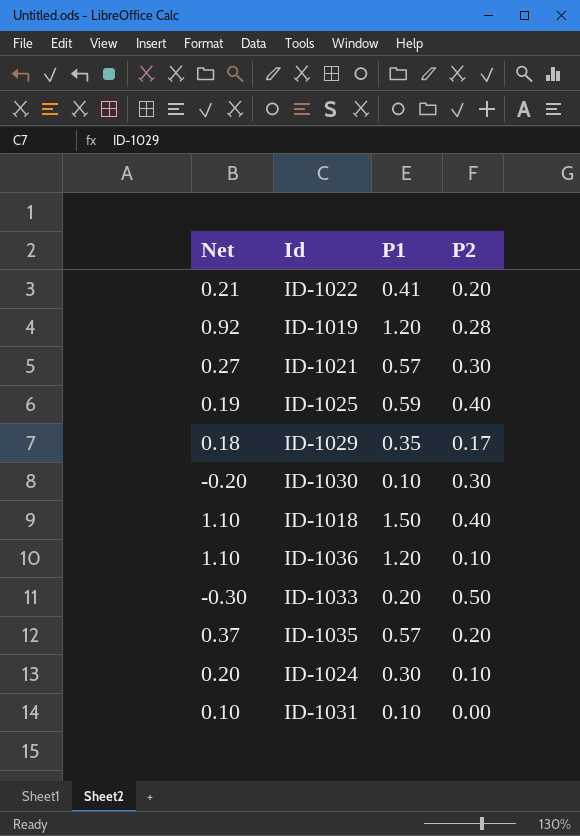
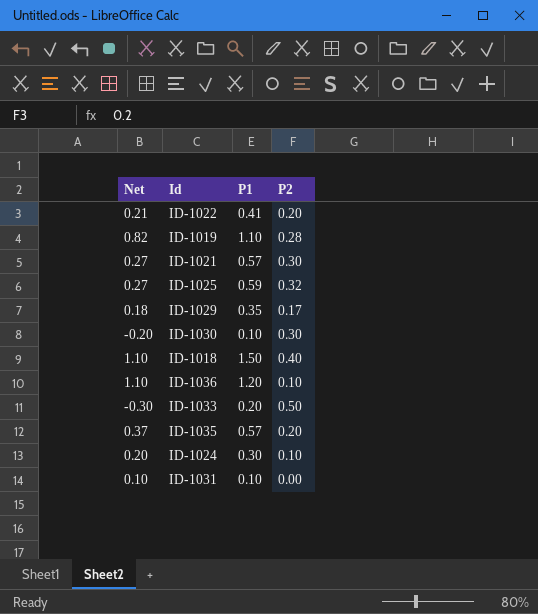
ID-1019 | Net: 0.92 -> 0.82
ID-1019 | P1: 1.20 -> 1.10
ID-1025 | Net: 0.19 -> 0.27
ID-1025 | P2: 0.40 -> 0.32

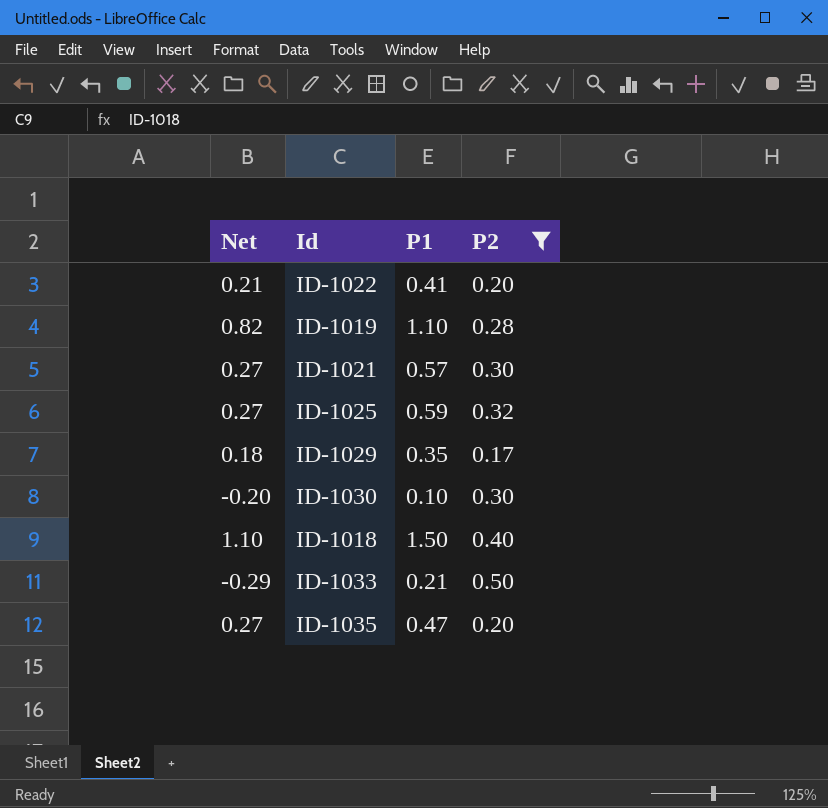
filter: none -> P2 >= 0.17
ID-1033 | Net: -0.30 -> -0.29
ID-1033 | P1: 0.20 -> 0.21
ID-1035 | Net: 0.37 -> 0.27
ID-1035 | P1: 0.57 -> 0.47

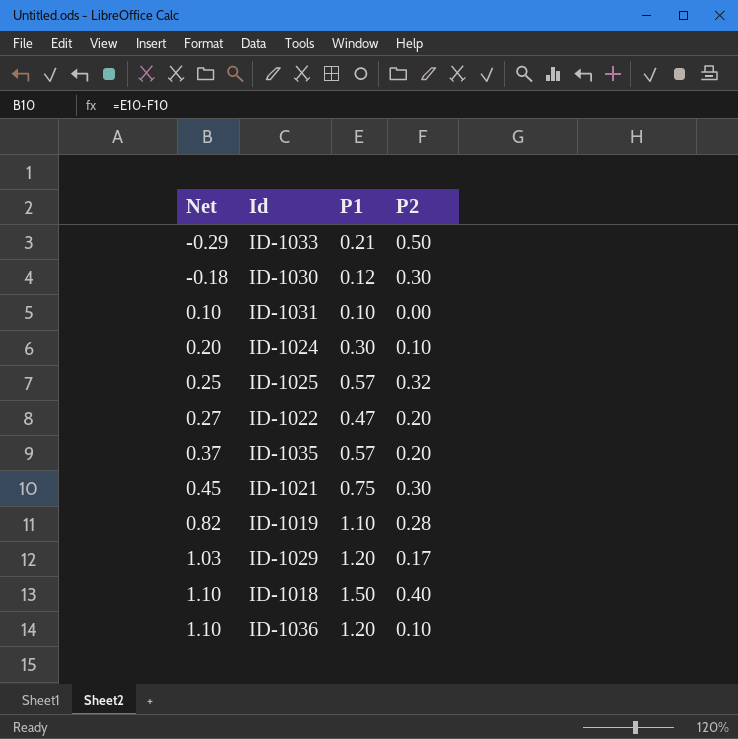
filter: P2 >= 0.17 -> none
row order: none -> Net ascending
ID-1030 | Net: -0.20 -> -0.18
ID-1030 | P1: 0.10 -> 0.12
ID-1025 | Net: 0.27 -> 0.25
ID-1025 | P1: 0.59 -> 0.57
ID-1022 | Net: 0.21 -> 0.27
ID-1022 | P1: 0.41 -> 0.47
ID-1035 | Net: 0.27 -> 0.37
ID-1035 | P1: 0.47 -> 0.57
ID-1021 | Net: 0.27 -> 0.45
ID-1021 | P1: 0.57 -> 0.75
ID-1029 | Net: 0.18 -> 1.03
ID-1029 | P1: 0.35 -> 1.20

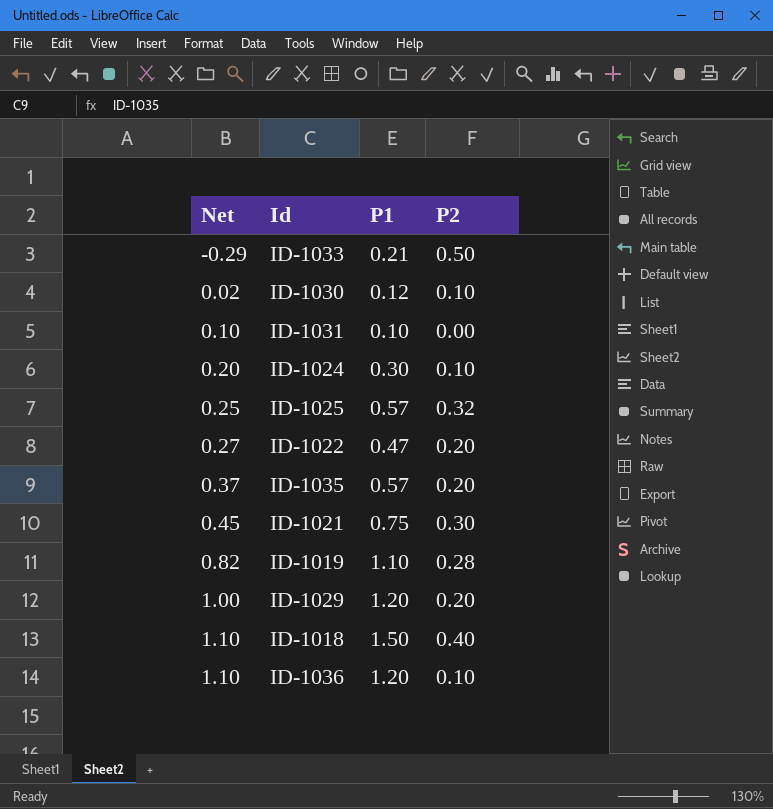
ID-1030 | Net: -0.18 -> 0.02
ID-1030 | P2: 0.30 -> 0.10
ID-1029 | Net: 1.03 -> 1.00
ID-1029 | P2: 0.17 -> 0.20

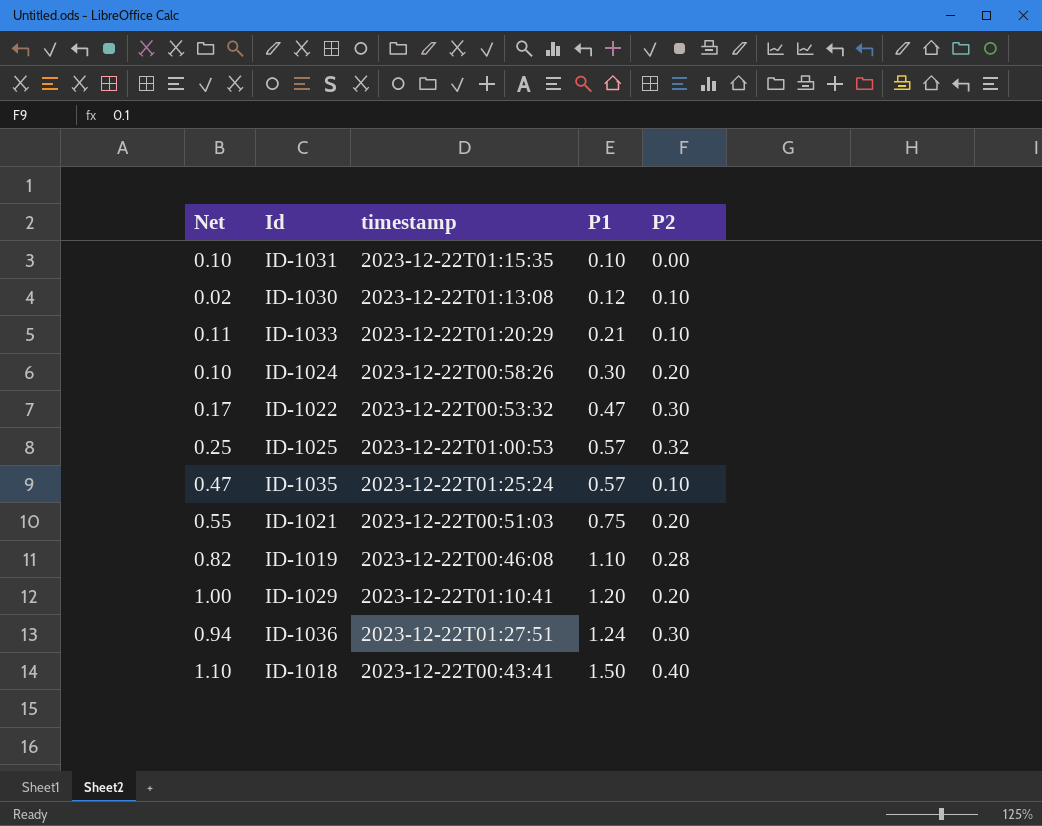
row order: Net ascending -> P1 ascending
column timestamp | position: none -> 3
ID-1033 | Net: -0.29 -> 0.11
ID-1033 | P2: 0.50 -> 0.10
ID-1024 | Net: 0.20 -> 0.10
ID-1024 | P2: 0.10 -> 0.20
ID-1022 | Net: 0.27 -> 0.17
ID-1022 | P2: 0.20 -> 0.30
ID-1035 | Net: 0.37 -> 0.47
ID-1035 | P2: 0.20 -> 0.10
ID-1021 | Net: 0.45 -> 0.55
ID-1021 | P2: 0.30 -> 0.20
ID-1036 | Net: 1.10 -> 0.94
ID-1036 | P1: 1.20 -> 1.24
ID-1036 | P2: 0.10 -> 0.30

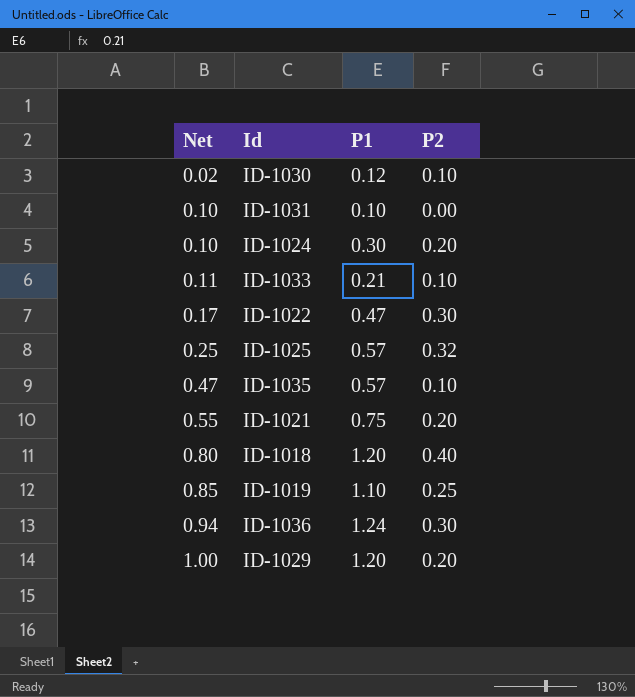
row order: P1 ascending -> Net ascending
column timestamp | position: 3 -> none
ID-1018 | Net: 1.10 -> 0.80
ID-1018 | P1: 1.50 -> 1.20
ID-1019 | Net: 0.82 -> 0.85
ID-1019 | P2: 0.28 -> 0.25

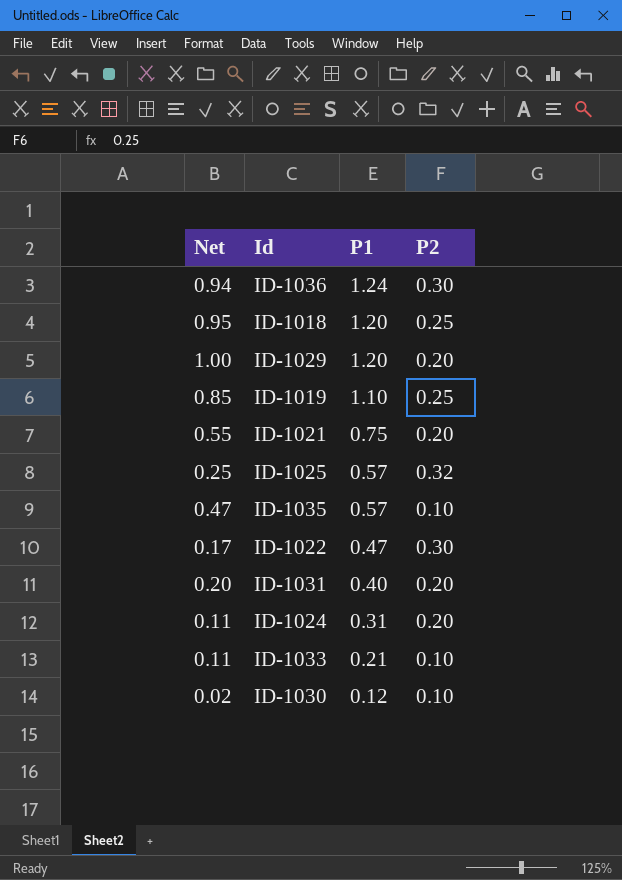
row order: Net ascending -> P1 descending
ID-1018 | Net: 0.80 -> 0.95
ID-1018 | P2: 0.40 -> 0.25
ID-1031 | Net: 0.10 -> 0.20
ID-1031 | P1: 0.10 -> 0.40
ID-1031 | P2: 0.00 -> 0.20
ID-1024 | Net: 0.10 -> 0.11
ID-1024 | P1: 0.30 -> 0.31

